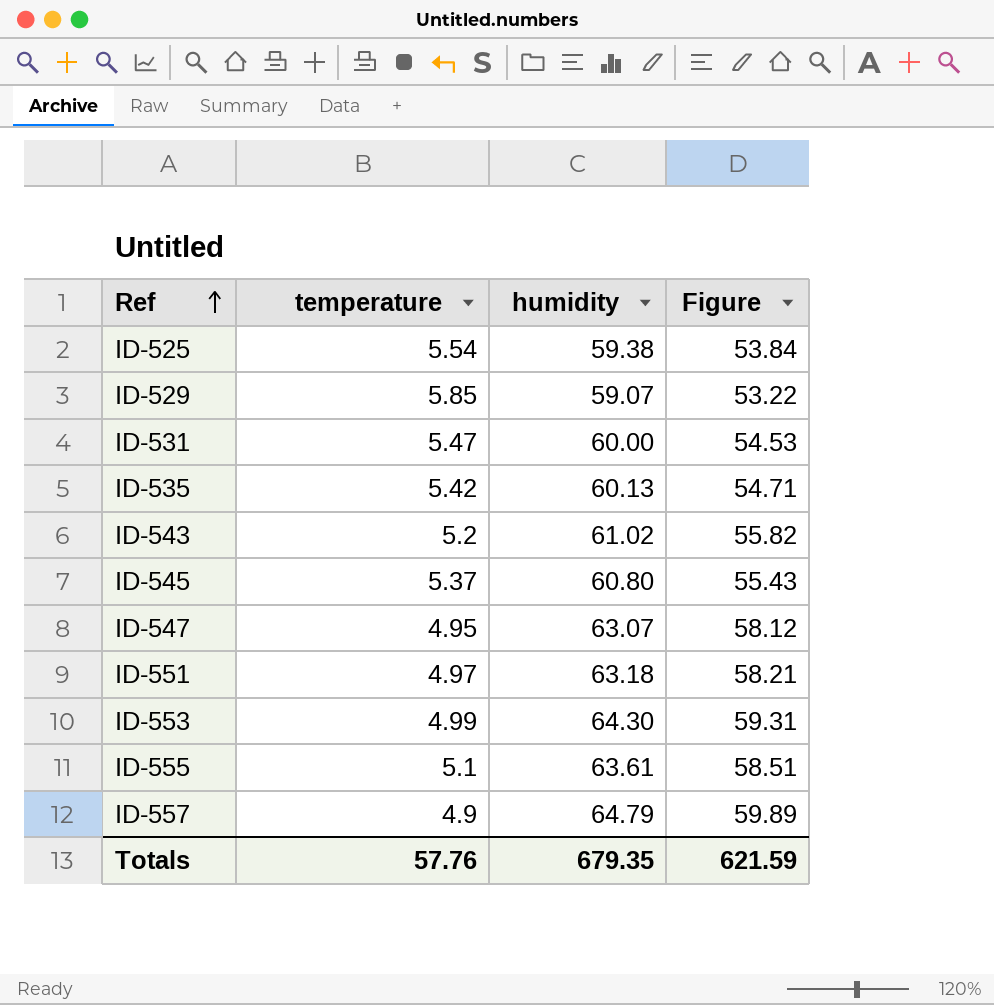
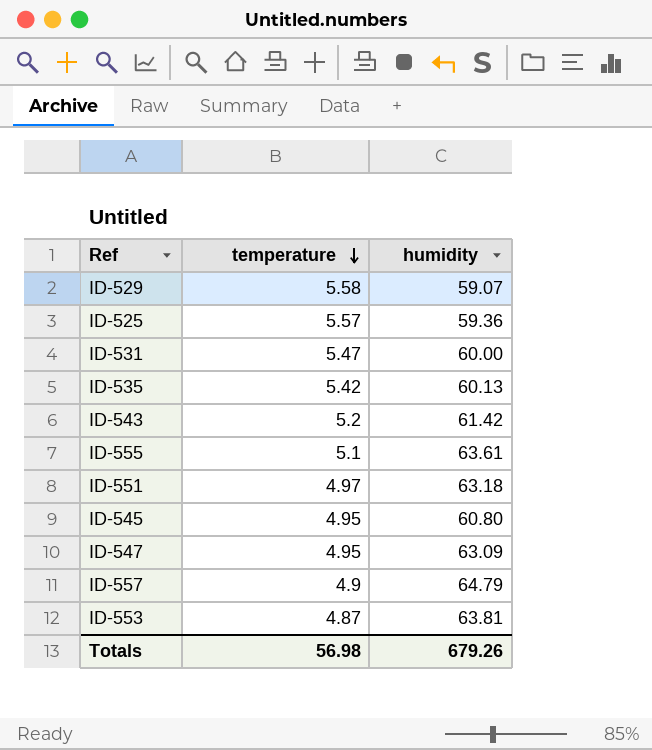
row order: Ref ascending -> temperature descending
column Figure | formula: [humidity] - [temperature] -> none
ID-529 | temperature: 5.85 -> 5.58
ID-525 | temperature: 5.54 -> 5.57
ID-525 | humidity: 59.38 -> 59.36
ID-543 | humidity: 61.02 -> 61.42
ID-545 | temperature: 5.37 -> 4.95
ID-547 | humidity: 63.07 -> 63.09
ID-553 | temperature: 4.99 -> 4.87
ID-553 | humidity: 64.30 -> 63.81
Totals | temperature: 57.76 -> 56.98
Totals | humidity: 679.35 -> 679.26

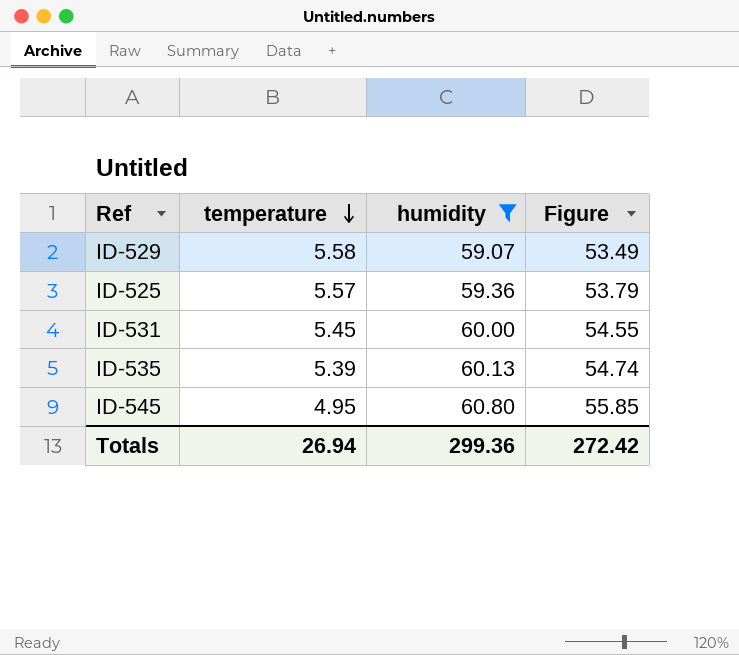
filter: none -> humidity <= 60.80
column Figure | formula: none -> [humidity] - [temperature]
ID-531 | temperature: 5.47 -> 5.45
ID-535 | temperature: 5.42 -> 5.39
Totals | temperature: 56.98 -> 26.94
Totals | humidity: 679.26 -> 299.36

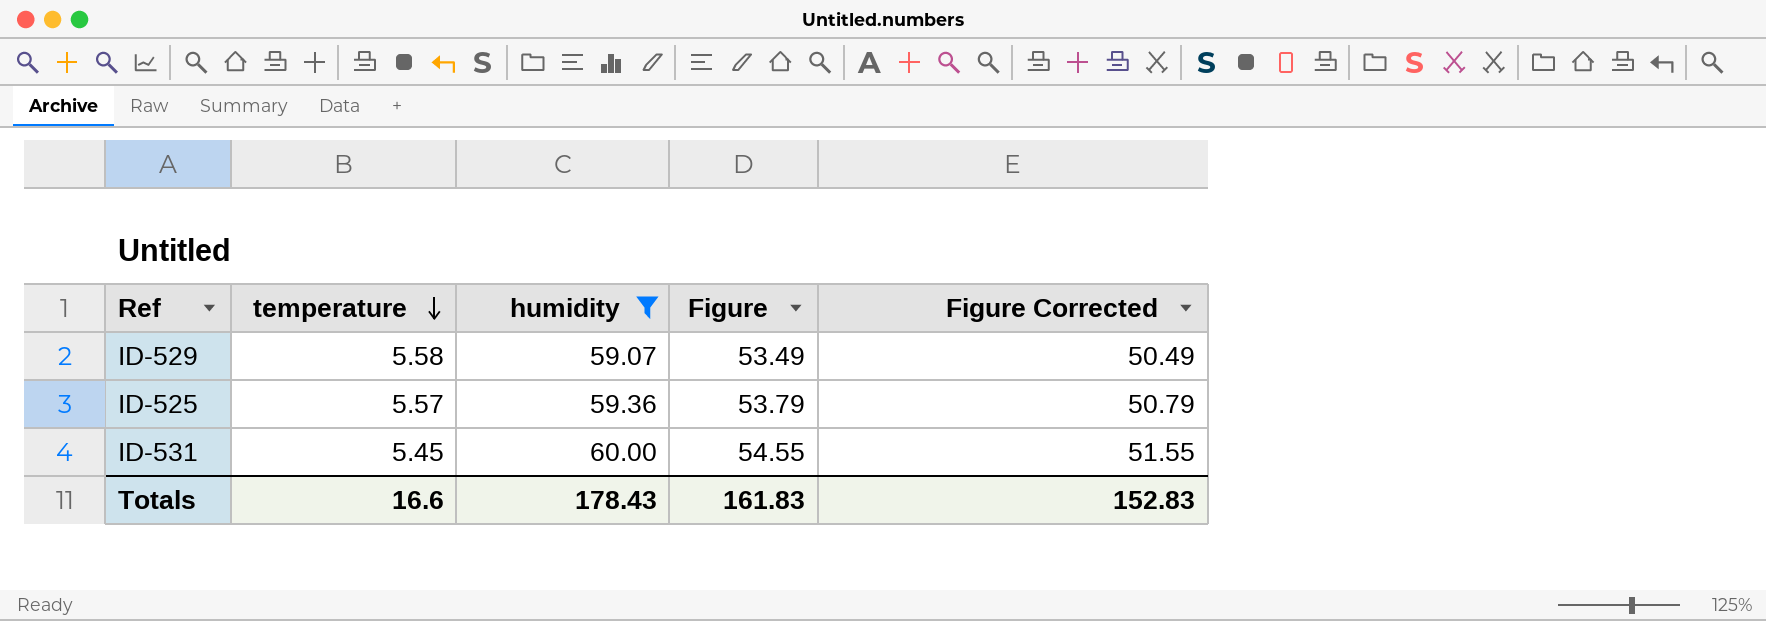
column Figure Corrected | formula: none -> [Figure] - 3
row ID-535: 5.39 | 60.13 | 54.74 -> none
row ID-545: 4.95 | 60.80 | 55.85 -> none
Totals | temperature: 26.94 -> 16.6
Totals | humidity: 299.36 -> 178.43
Totals | Figure: 272.42 -> 161.83

